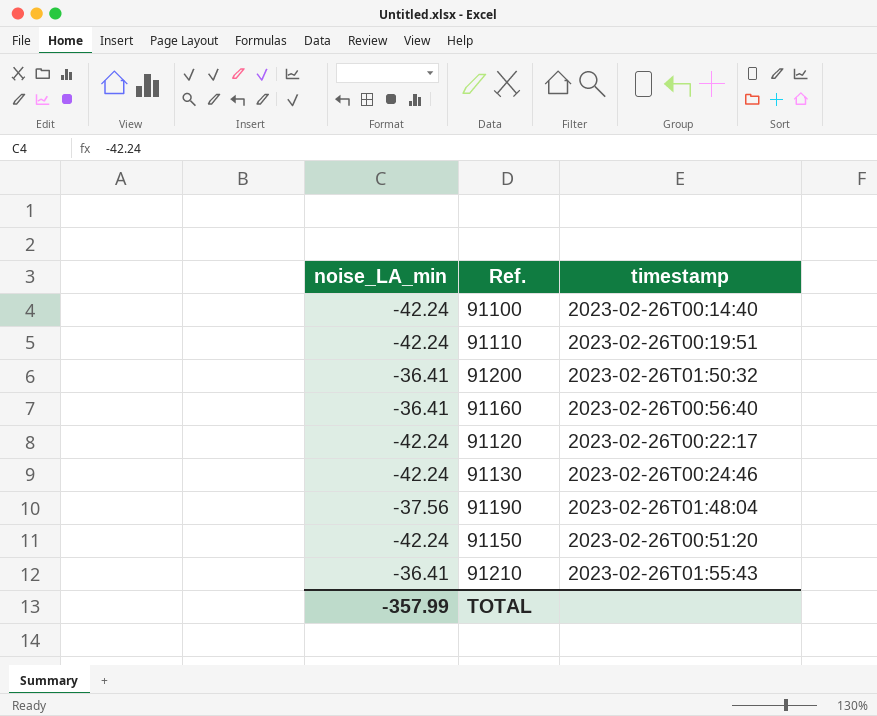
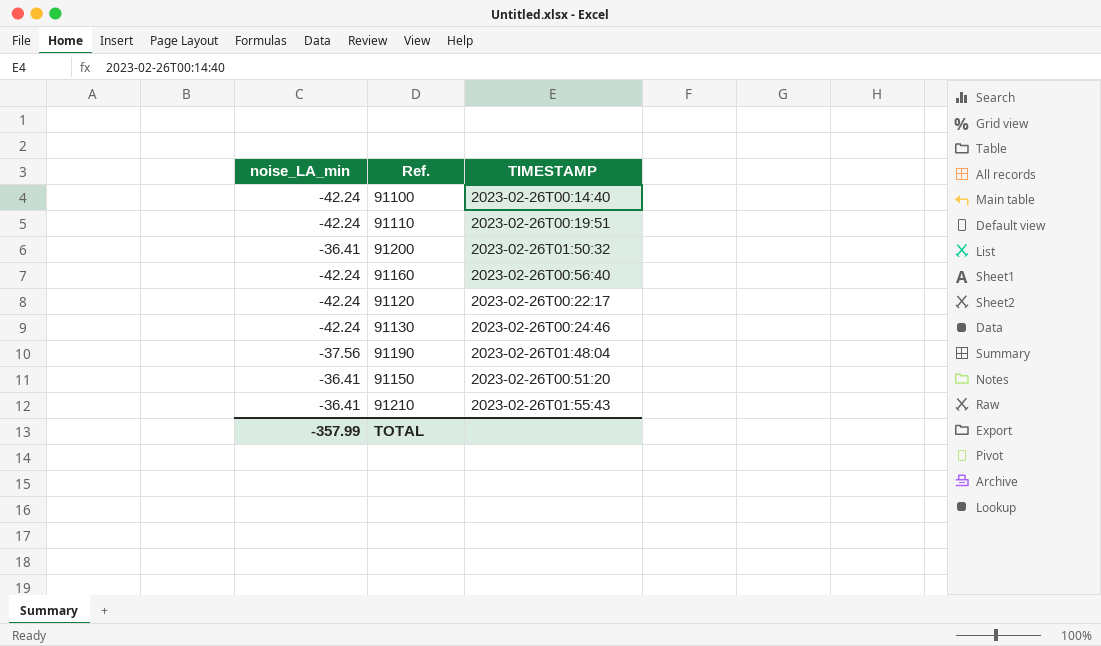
column name: timestamp -> TIMESTAMP
91160 | noise_LA_min: -36.41 -> -42.24
91150 | noise_LA_min: -42.24 -> -36.41

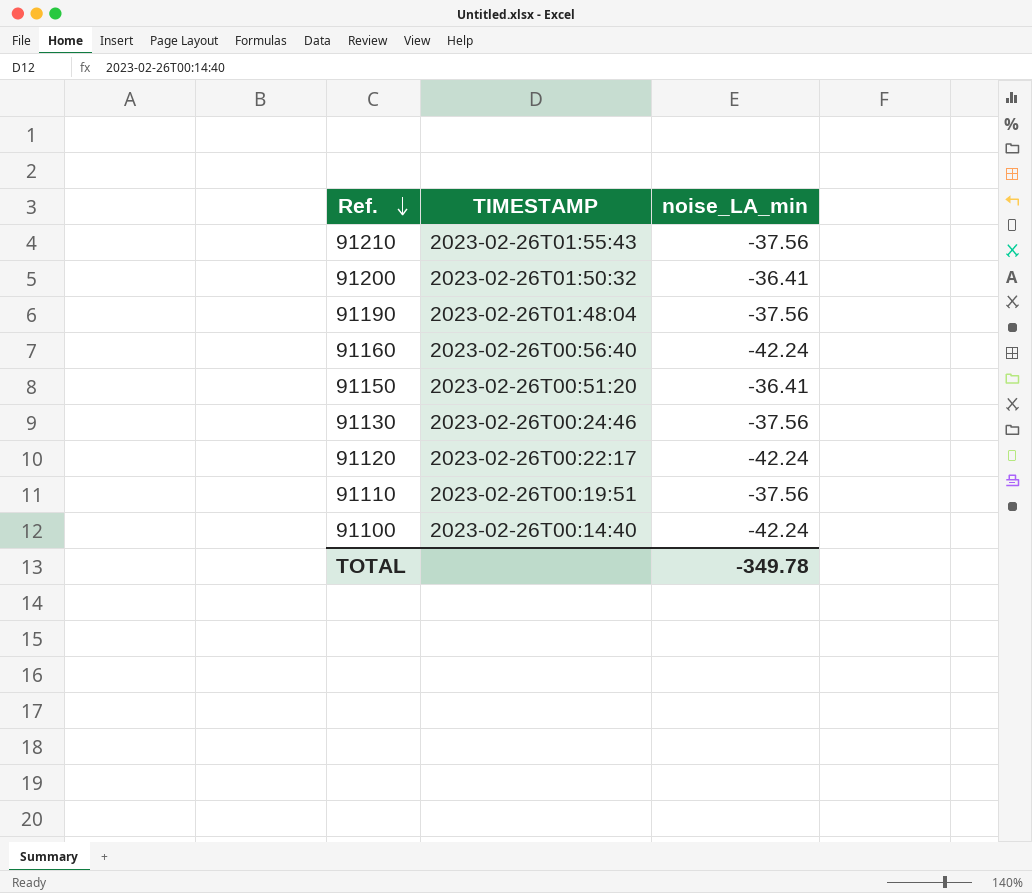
row order: none -> Ref. descending
column noise_LA_min | position: 1 -> 3
91210 | noise_LA_min: -36.41 -> -37.56
91130 | noise_LA_min: -42.24 -> -37.56
91110 | noise_LA_min: -42.24 -> -37.56
TOTAL | noise_LA_min: -357.99 -> -349.78

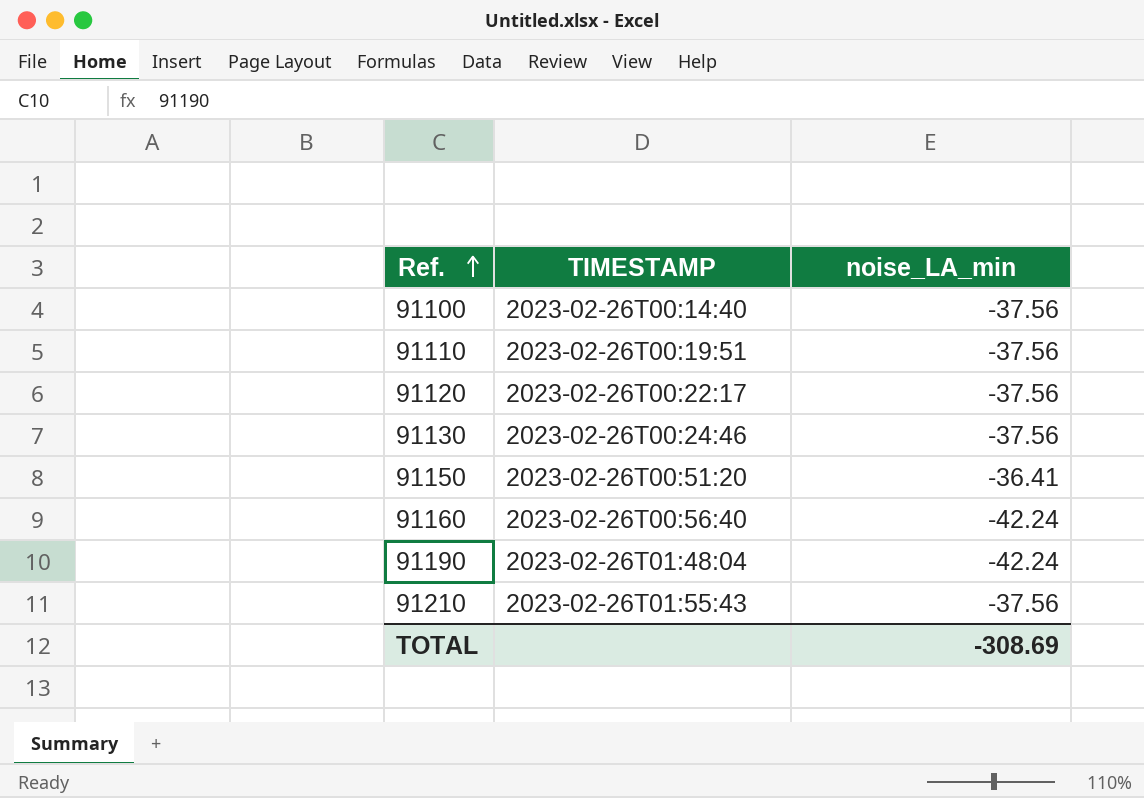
row order: Ref. descending -> Ref. ascending
row 91200: 2023-02-26T01:50:32 | -36.41 -> none
91100 | noise_LA_min: -42.24 -> -37.56
91120 | noise_LA_min: -42.24 -> -37.56
91190 | noise_LA_min: -37.56 -> -42.24
TOTAL | noise_LA_min: -349.78 -> -308.69

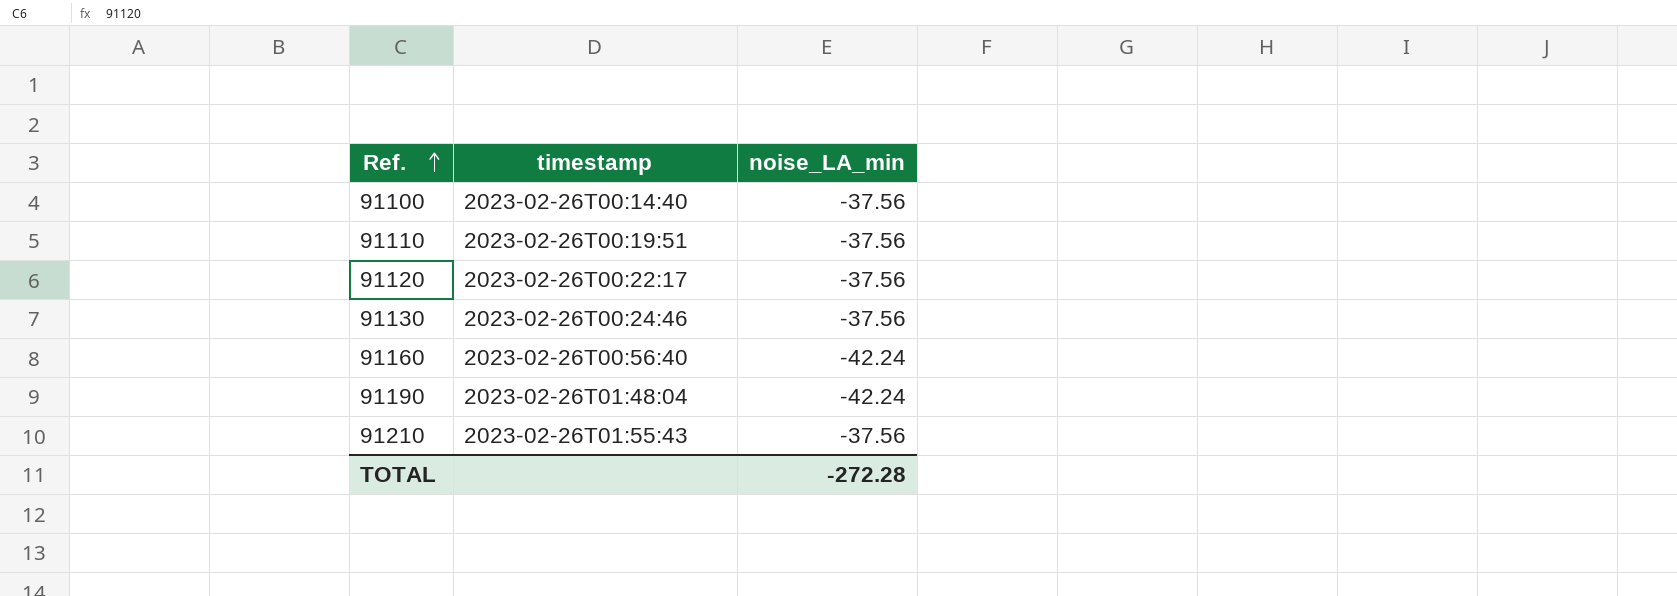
column name: TIMESTAMP -> timestamp
row 91150: 2023-02-26T00:51:20 | -36.41 -> none
TOTAL | noise_LA_min: -308.69 -> -272.28

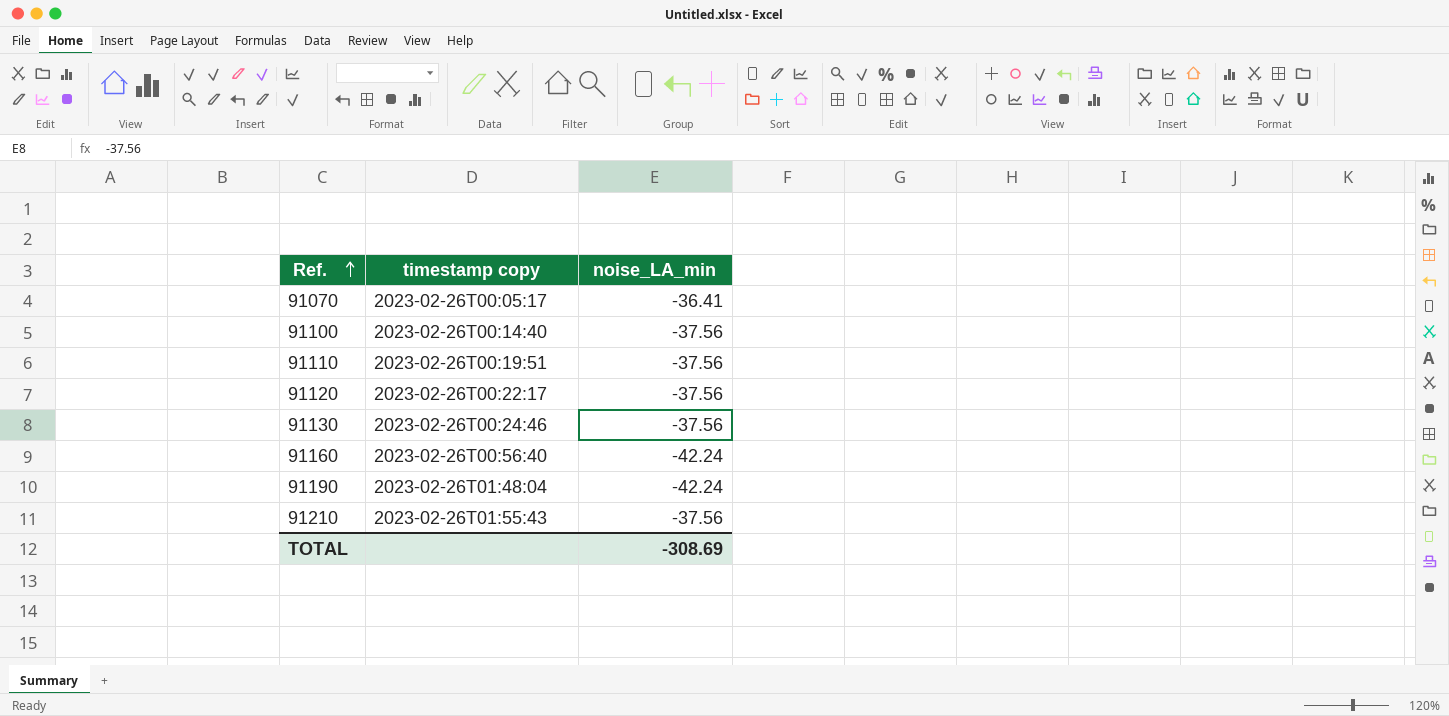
column name: timestamp -> timestamp copy
row 91070: none -> 2023-02-26T00:05:17 | -36.41
TOTAL | noise_LA_min: -272.28 -> -308.69

